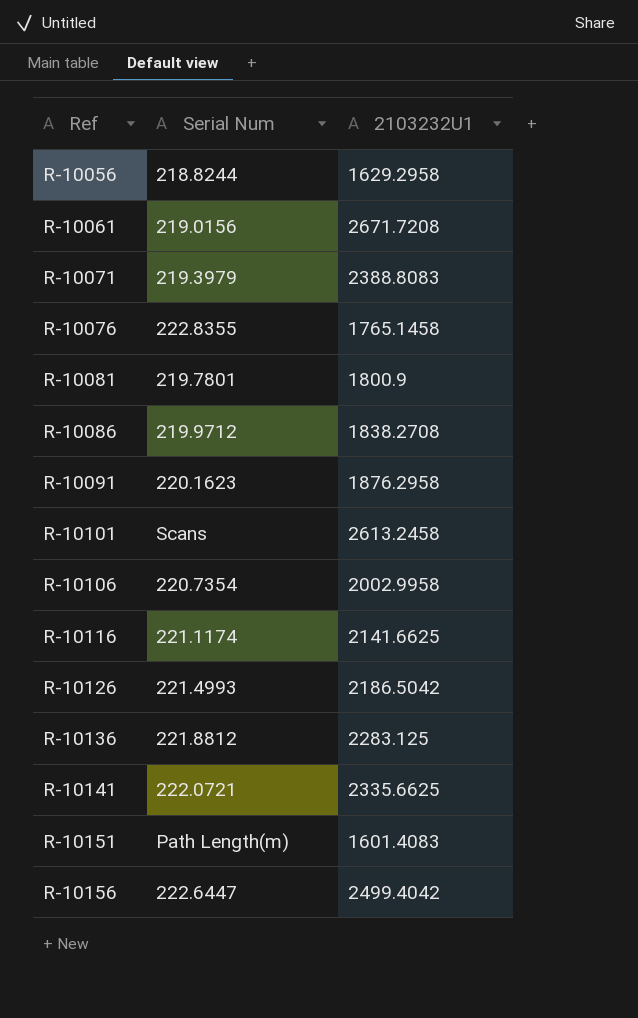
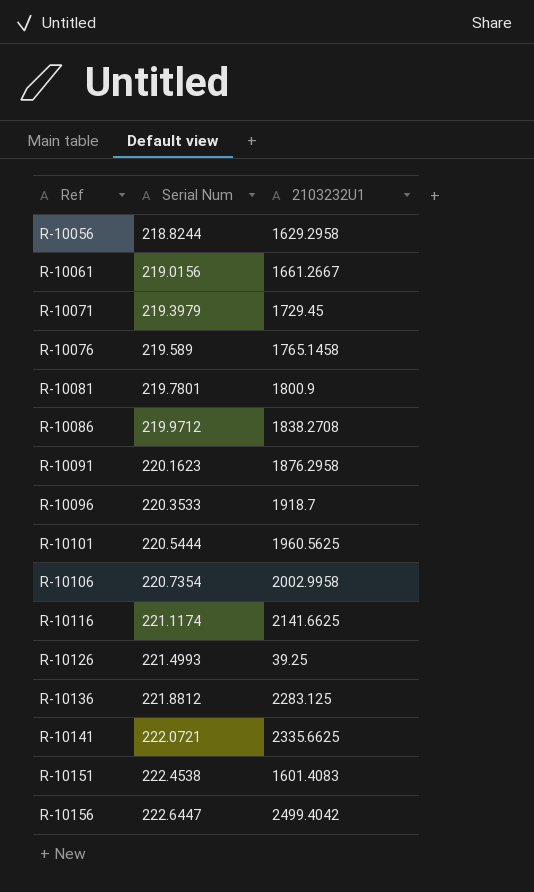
R-10061 | 2103232U1: 2671.7208 -> 1661.2667
R-10071 | 2103232U1: 2388.8083 -> 1729.45
R-10076 | Serial Num: 222.8355 -> 219.589
row R-10096: none -> 220.3533 | 1918.7
R-10101 | Serial Num: Scans -> 220.5444
R-10101 | 2103232U1: 2613.2458 -> 1960.5625
R-10126 | 2103232U1: 2186.5042 -> 39.25
R-10151 | Serial Num: Path Length(m) -> 222.4538

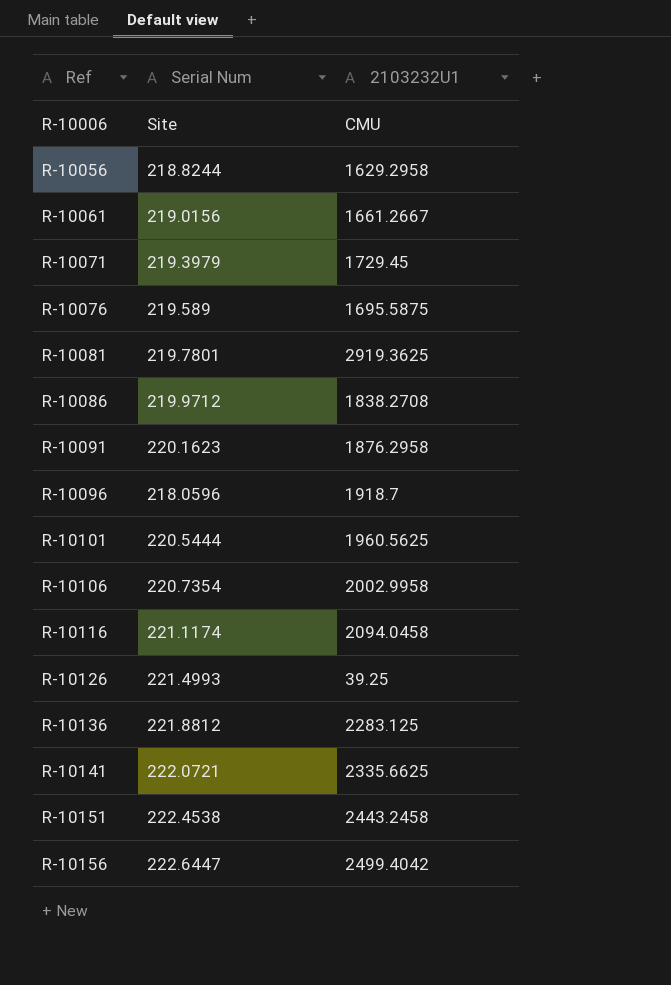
row R-10006: none -> Site | CMU
R-10076 | 2103232U1: 1765.1458 -> 1695.5875
R-10081 | 2103232U1: 1800.9 -> 2919.3625
R-10096 | Serial Num: 220.3533 -> 218.0596
R-10116 | 2103232U1: 2141.6625 -> 2094.0458
R-10151 | 2103232U1: 1601.4083 -> 2443.2458

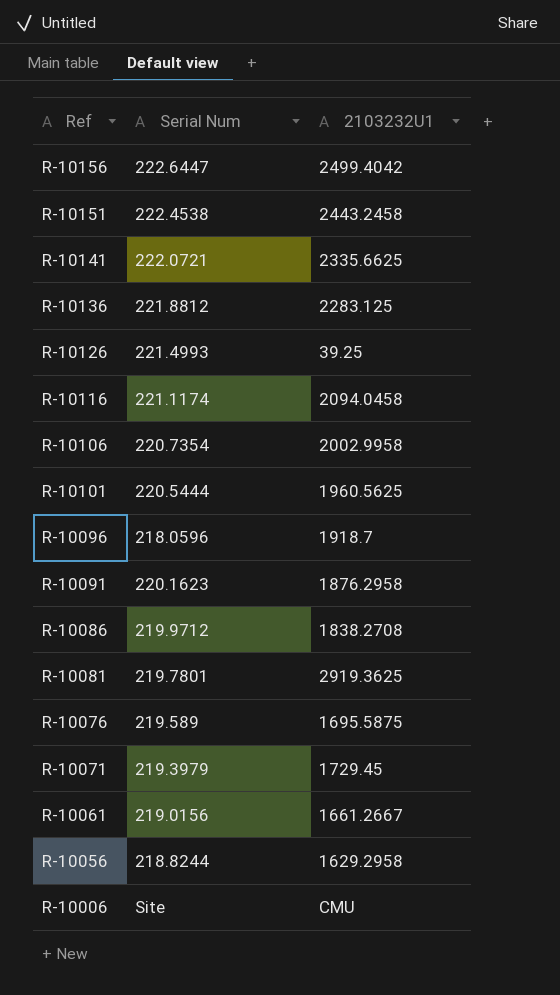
row order: Ref ascending -> Ref descending

